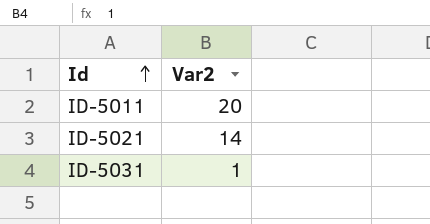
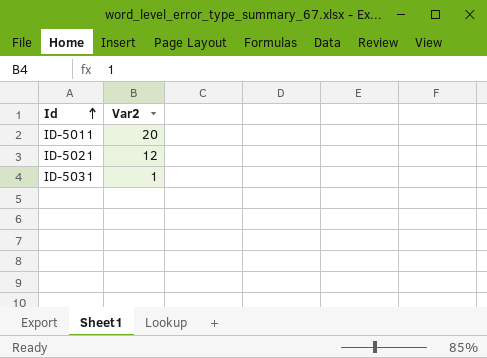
ID-5021 | Var2: 14 -> 12

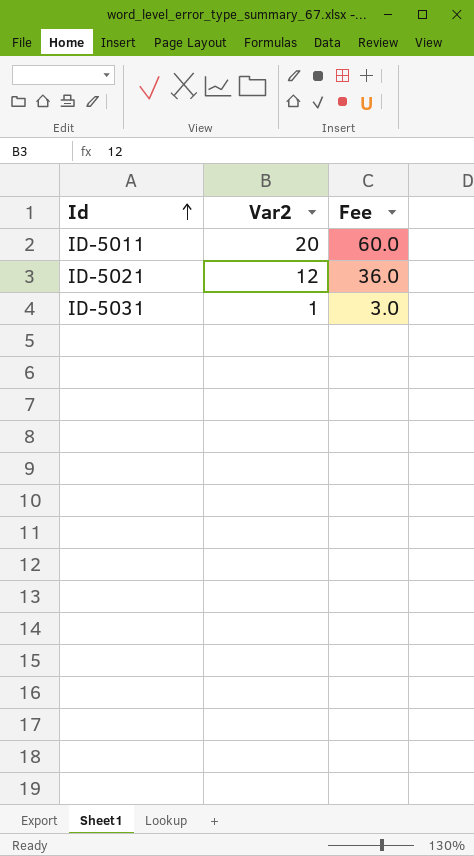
column Fee | formula: none -> [Var2] * 3

